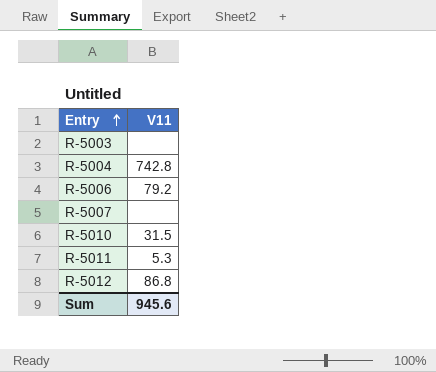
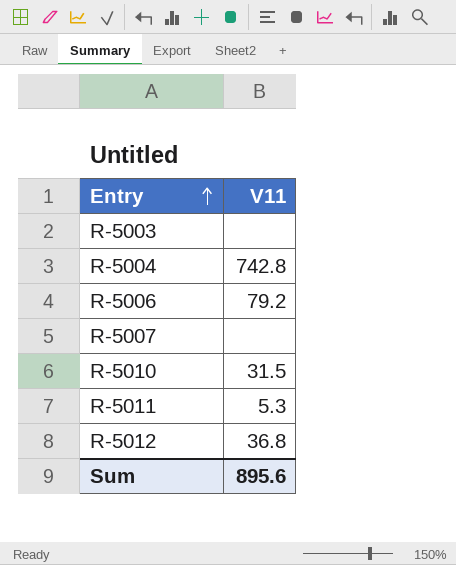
R-5012 | V11: 86.8 -> 36.8
Sum | V11: 945.6 -> 895.6

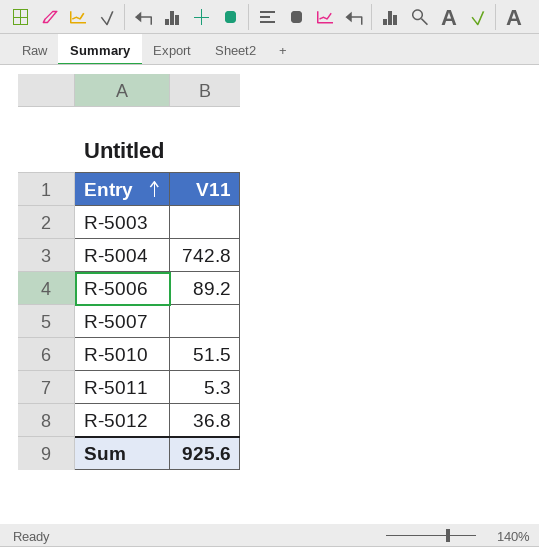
R-5006 | V11: 79.2 -> 89.2
R-5010 | V11: 31.5 -> 51.5
Sum | V11: 895.6 -> 925.6

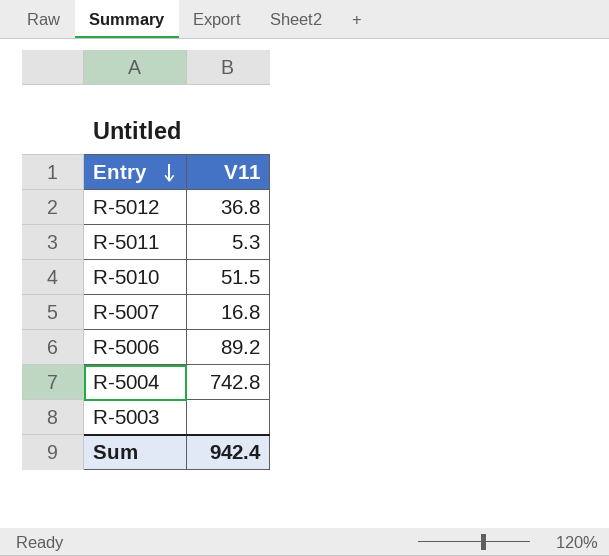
row order: Entry ascending -> Entry descending
R-5007 | V11: none -> 16.8
Sum | V11: 925.6 -> 942.4

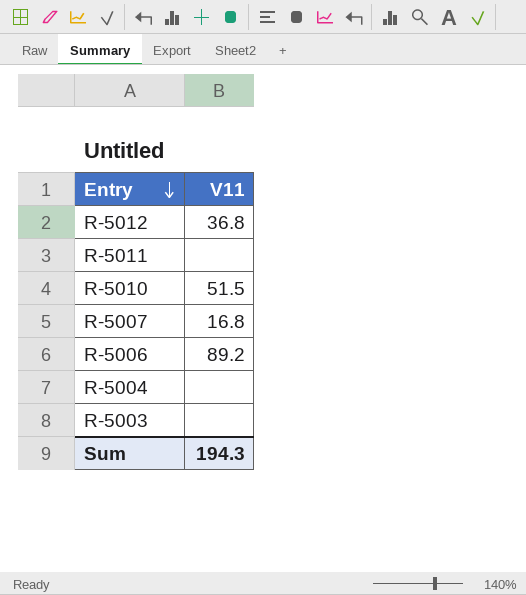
R-5011 | V11: 5.3 -> none
R-5004 | V11: 742.8 -> none
Sum | V11: 942.4 -> 194.3

